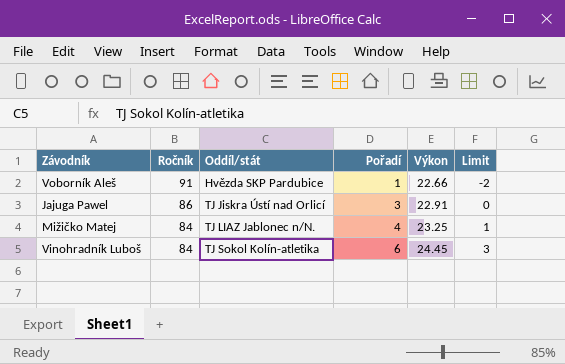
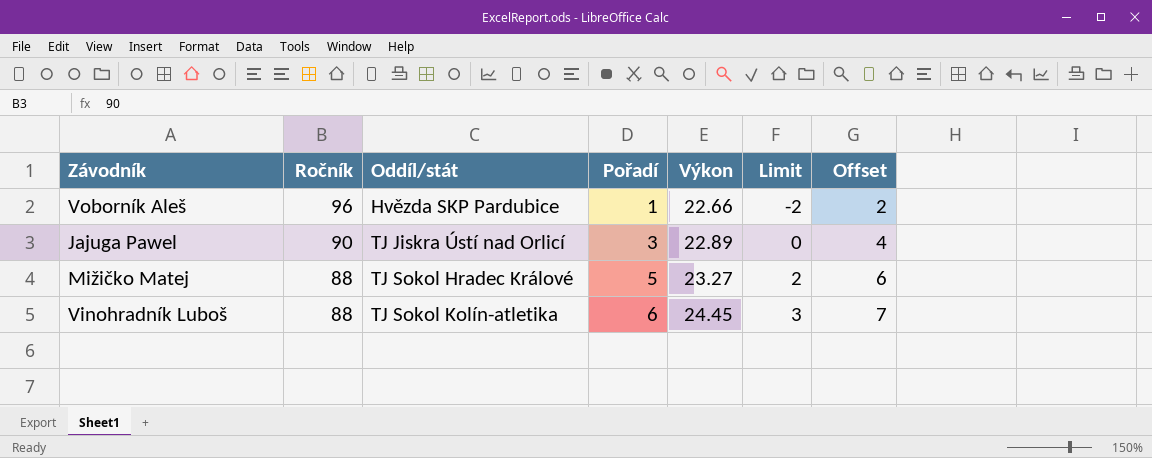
column Offset | formula: none -> [Pořadí] + 1
Voborník Aleš | Ročník: 91 -> 96
Jajuga Pawel | Ročník: 86 -> 90
Jajuga Pawel | Výkon: 22.91 -> 22.89
Mižičko Matej | Ročník: 84 -> 88
Mižičko Matej | Oddíl/stát: TJ LIAZ Jablonec n/N. -> TJ Sokol Hradec Králové
Mižičko Matej | Pořadí: 4 -> 5
Mižičko Matej | Výkon: 23.25 -> 23.27
Mižičko Matej | Limit: 1 -> 2
Vinohradník Luboš | Ročník: 84 -> 88

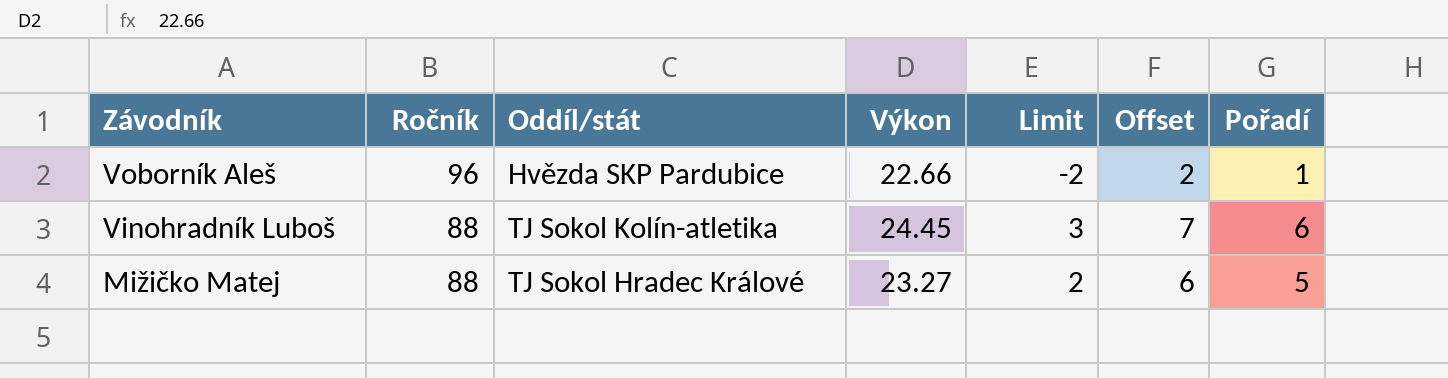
row order: Ročník descending -> Závodník descending
column Pořadí | position: 4 -> 7
row Jajuga Pawel: 90 | TJ Jiskra Ústí nad Orlicí | 3 | 22.89 | 0 | 4 -> none

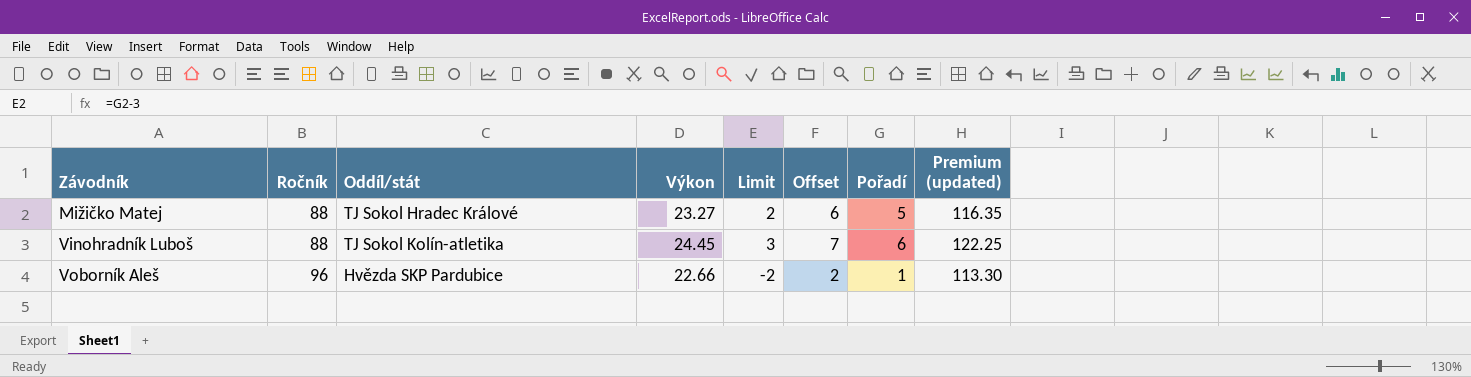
row order: Závodník descending -> Závodník ascending
column Premium (updated) | formula: none -> [Výkon] * 5

